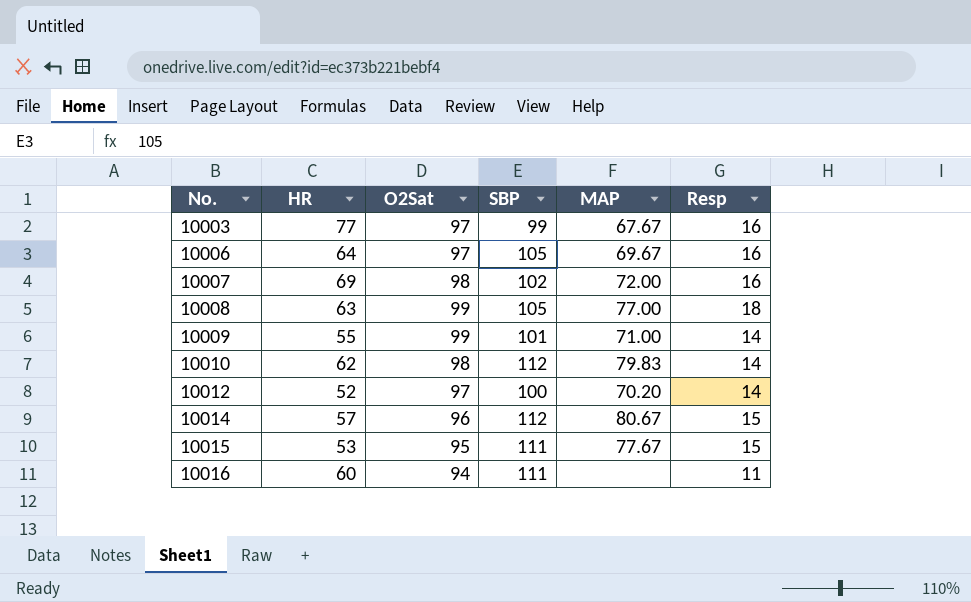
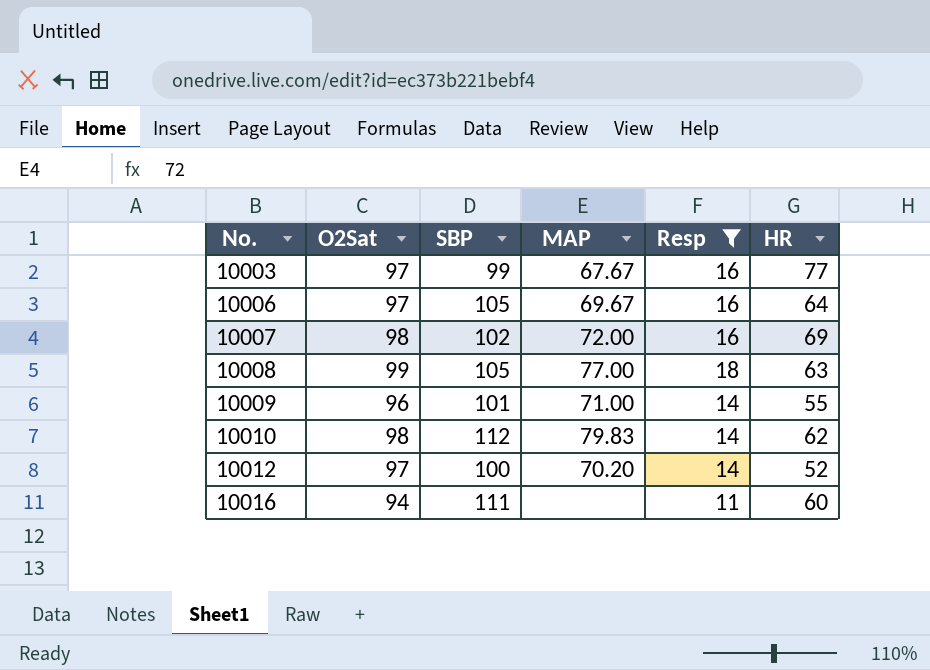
filter: none -> Resp != 15
column HR | position: 2 -> 6
10009 | O2Sat: 99 -> 96

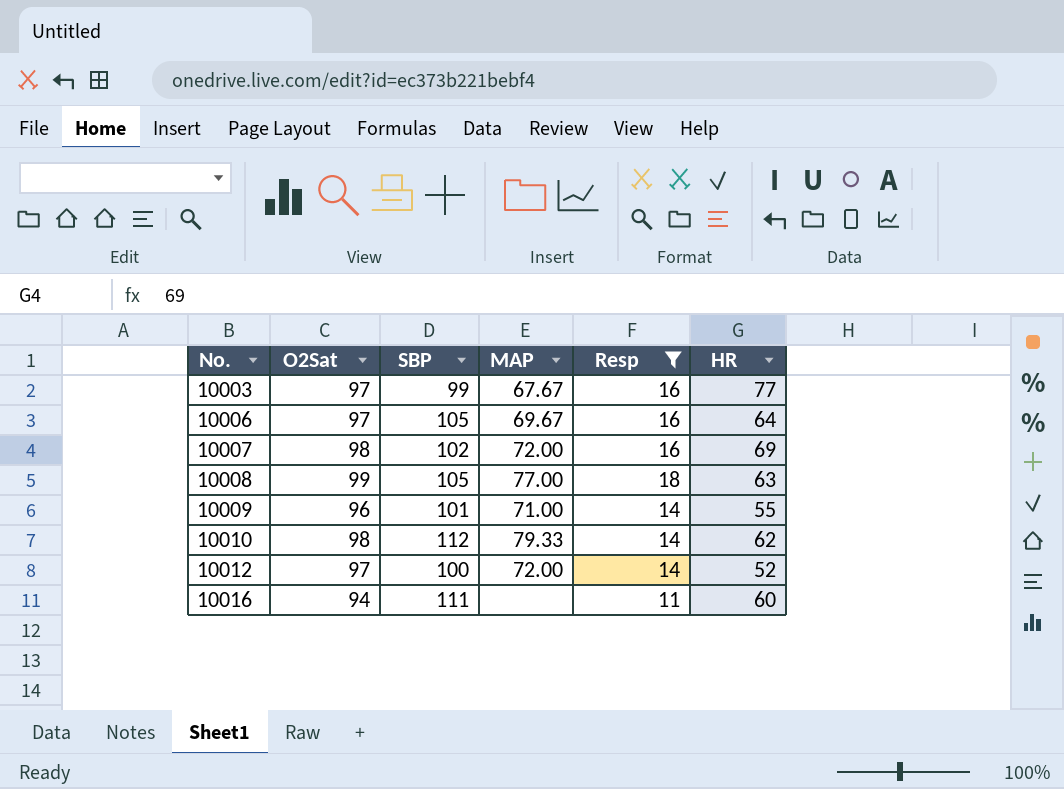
10010 | MAP: 79.83 -> 79.33
10012 | MAP: 70.20 -> 72.00

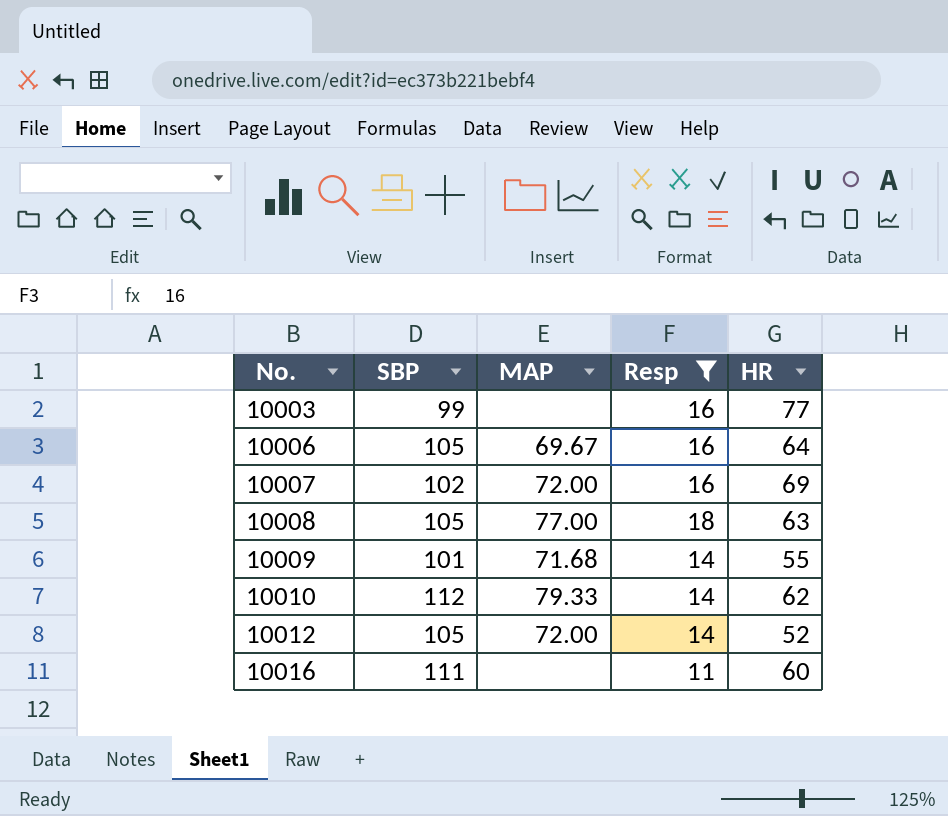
column O2Sat | position: 2 -> none
10003 | MAP: 67.67 -> none
10009 | MAP: 71.00 -> 71.68
10012 | SBP: 100 -> 105

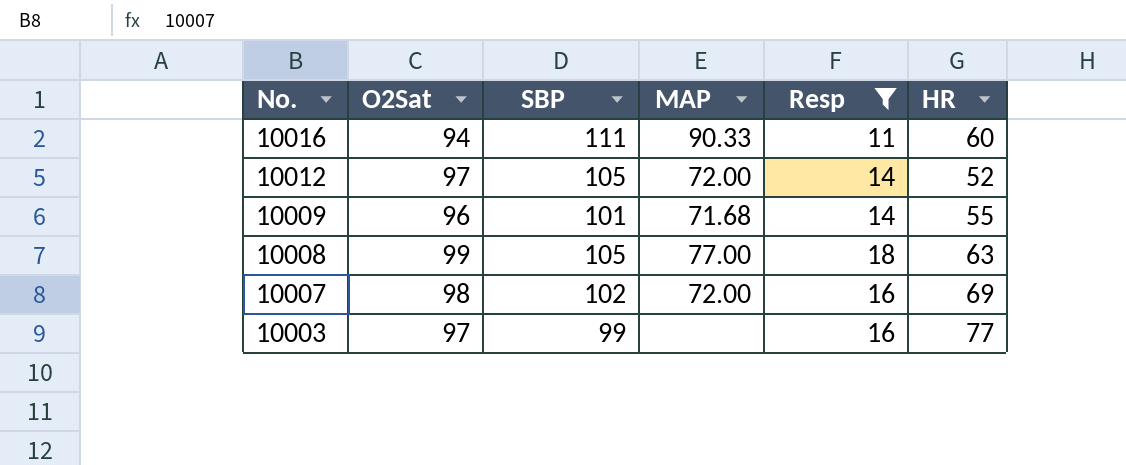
row order: No. ascending -> No. descending
column O2Sat | position: none -> 2
row 10006: 105 | 69.67 | 16 | 64 -> none
row 10010: 112 | 79.33 | 14 | 62 -> none
10016 | MAP: none -> 90.33

